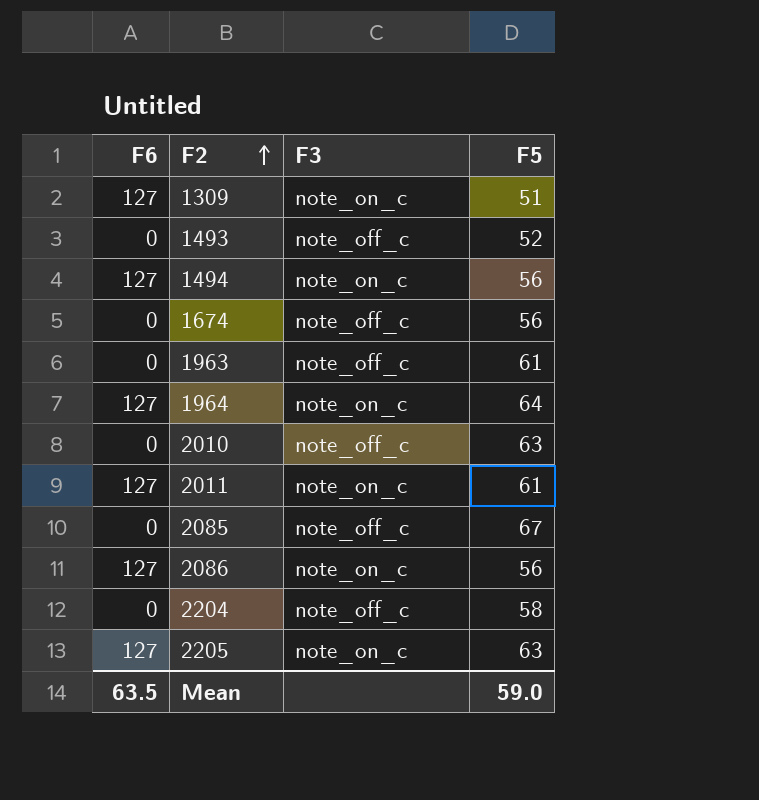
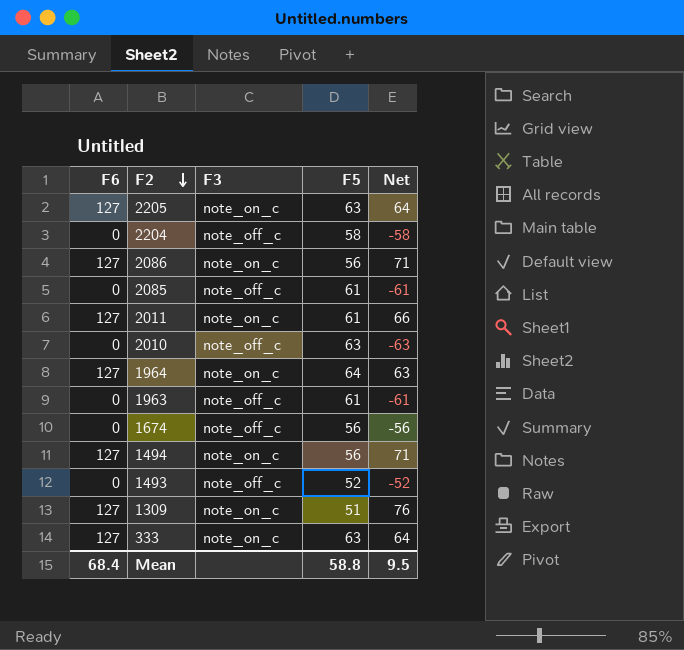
row order: F2 ascending -> F2 descending
column Net | formula: none -> [F6] - [F5]
2085 | F5: 67 -> 61
row 333: none -> 127 | note_on_c | 63 | 64
Mean | F6: 63.5 -> 68.4
Mean | F5: 59.0 -> 58.8

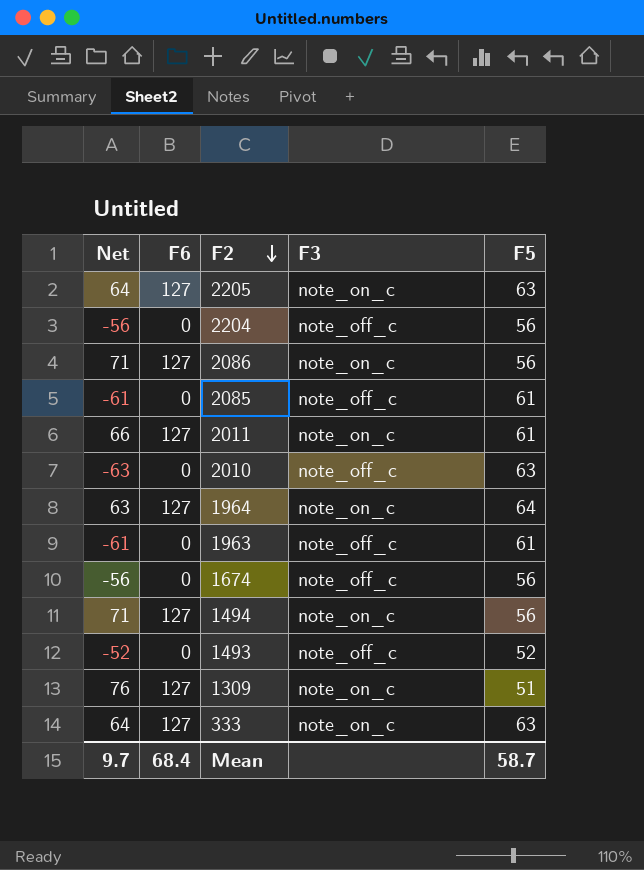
column Net | position: 5 -> 1
2204 | Net: -58 -> -56
2204 | F5: 58 -> 56
Mean | Net: 9.5 -> 9.7
Mean | F5: 58.8 -> 58.7

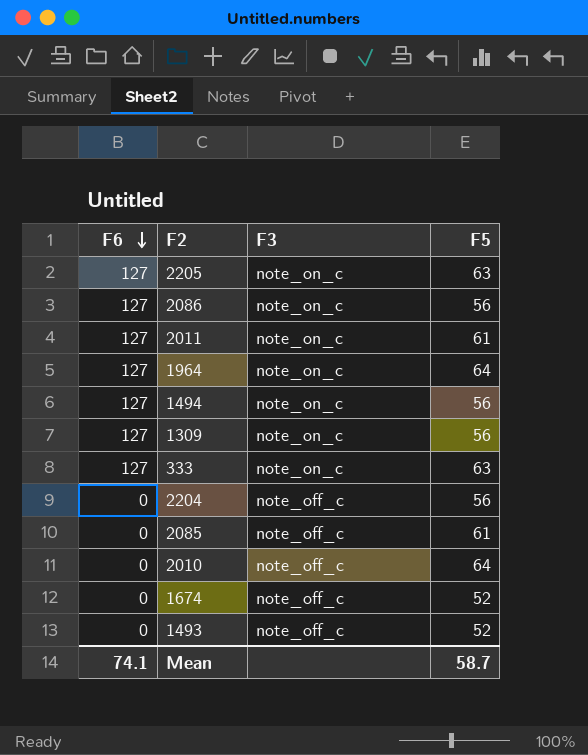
row order: F2 descending -> F6 descending
column Net | formula: [F6] - [F5] -> none
row 1963: -61 | 0 | note_off_c | 61 -> none
1309 | F5: 51 -> 56
2010 | F5: 63 -> 64
1674 | F5: 56 -> 52
Mean | F6: 68.4 -> 74.1

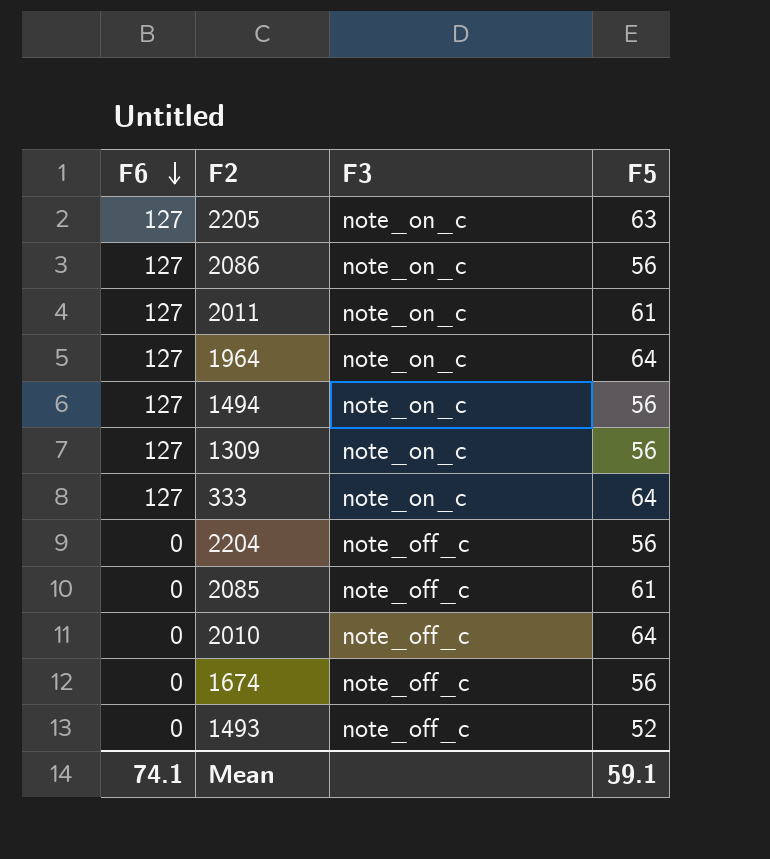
333 | F5: 63 -> 64
1674 | F5: 52 -> 56
Mean | F5: 58.7 -> 59.1

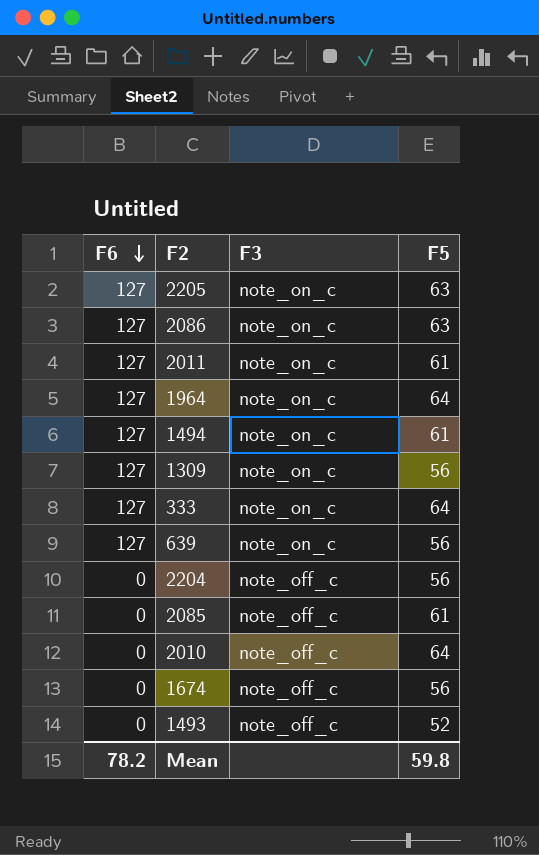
2086 | F5: 56 -> 63
1494 | F5: 56 -> 61
row 639: none -> 127 | note_on_c | 56
Mean | F6: 74.1 -> 78.2
Mean | F5: 59.1 -> 59.8

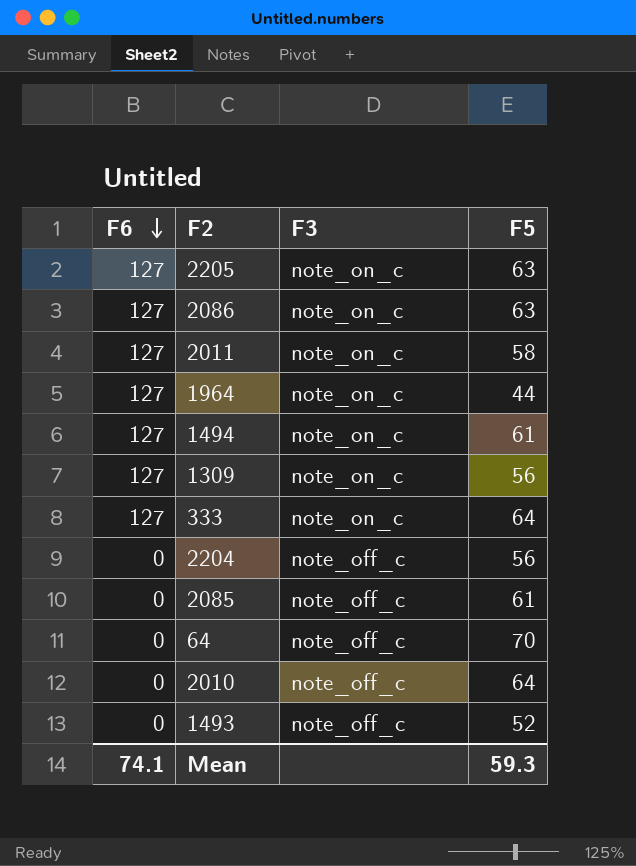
row 639: 127 | note_on_c | 56 -> none
row 1674: 0 | note_off_c | 56 -> none
2011 | F5: 61 -> 58
1964 | F5: 64 -> 44
row 64: none -> 0 | note_off_c | 70
Mean | F6: 78.2 -> 74.1
Mean | F5: 59.8 -> 59.3

